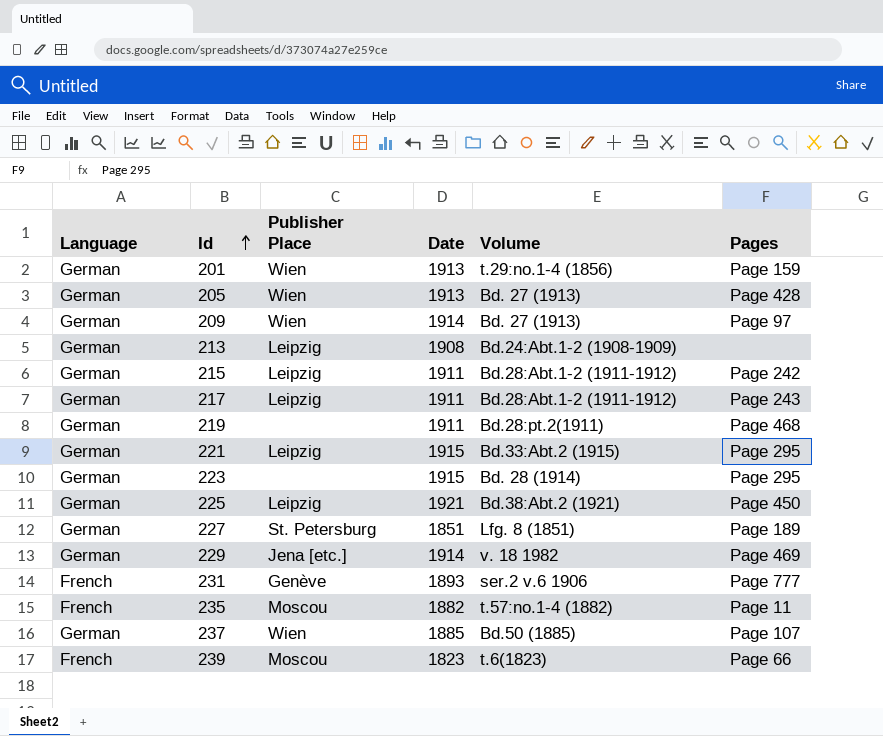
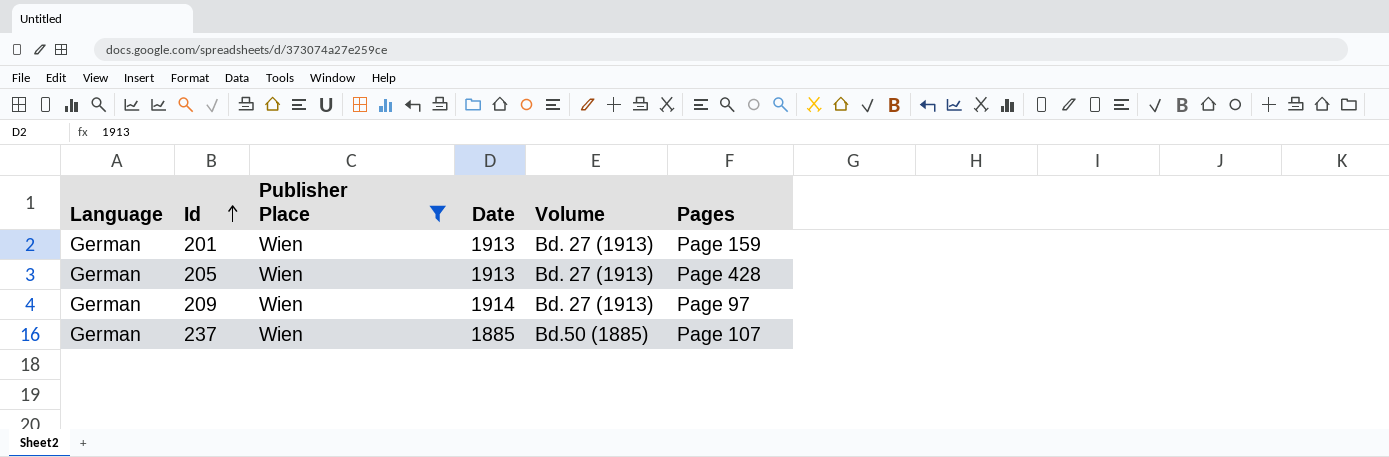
filter: none -> Publisher Place = Wien
201 | Volume: t.29:no.1-4 (1856) -> Bd. 27 (1913)

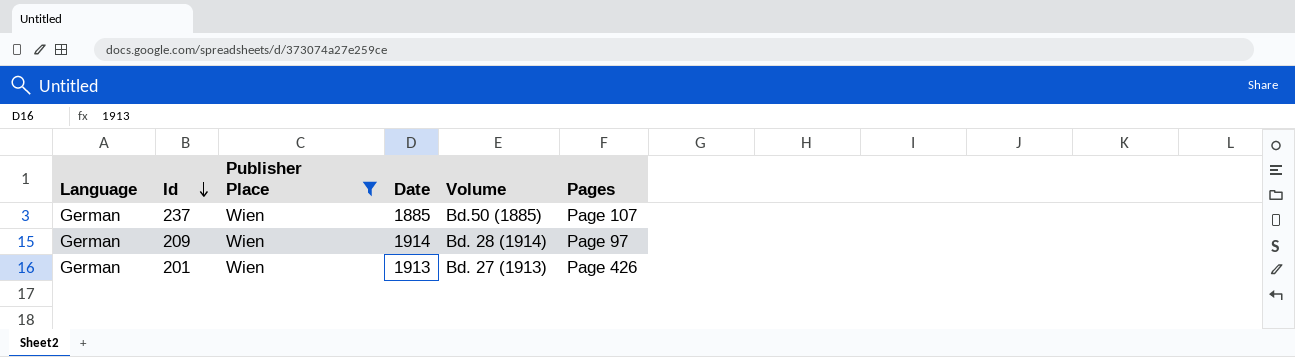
row order: Id ascending -> Id descending
row 205: German | Wien | 1913 | Bd. 27 (1913) | Page 428 -> none
209 | Volume: Bd. 27 (1913) -> Bd. 28 (1914)
201 | Pages: Page 159 -> Page 426

